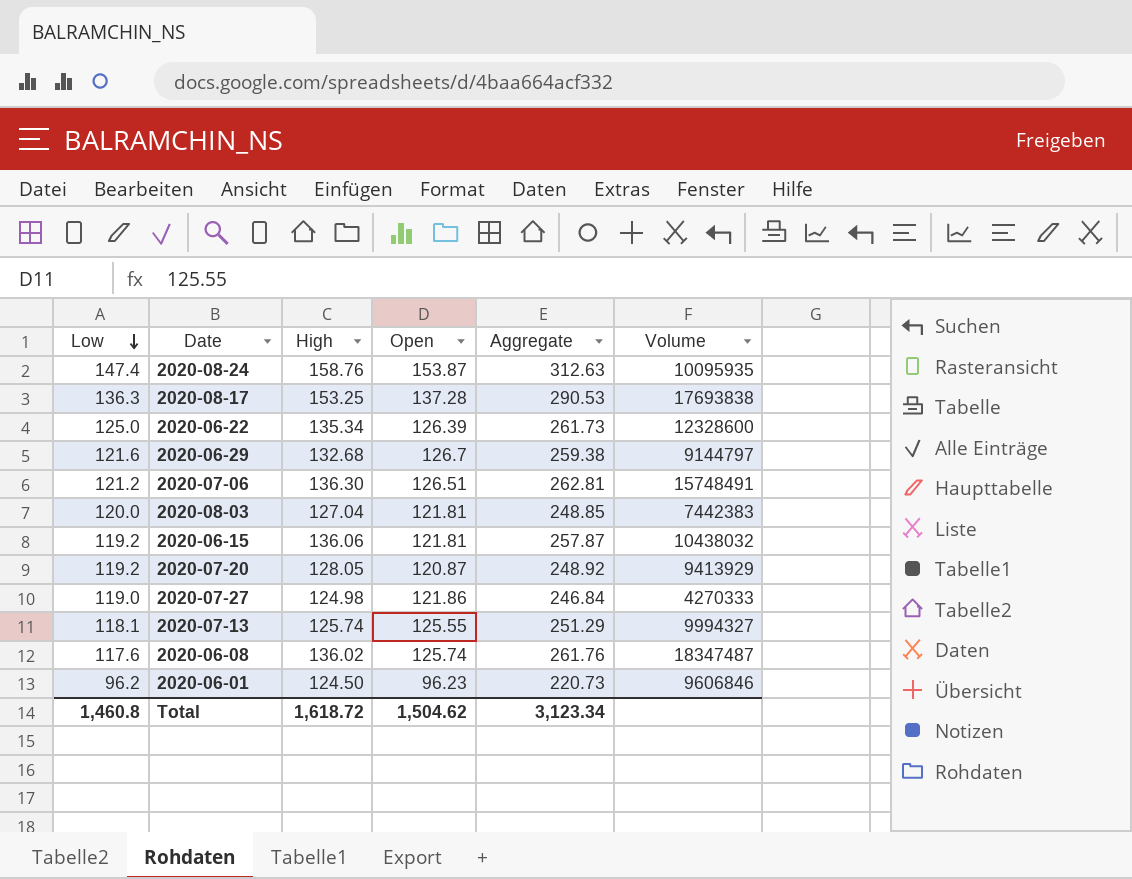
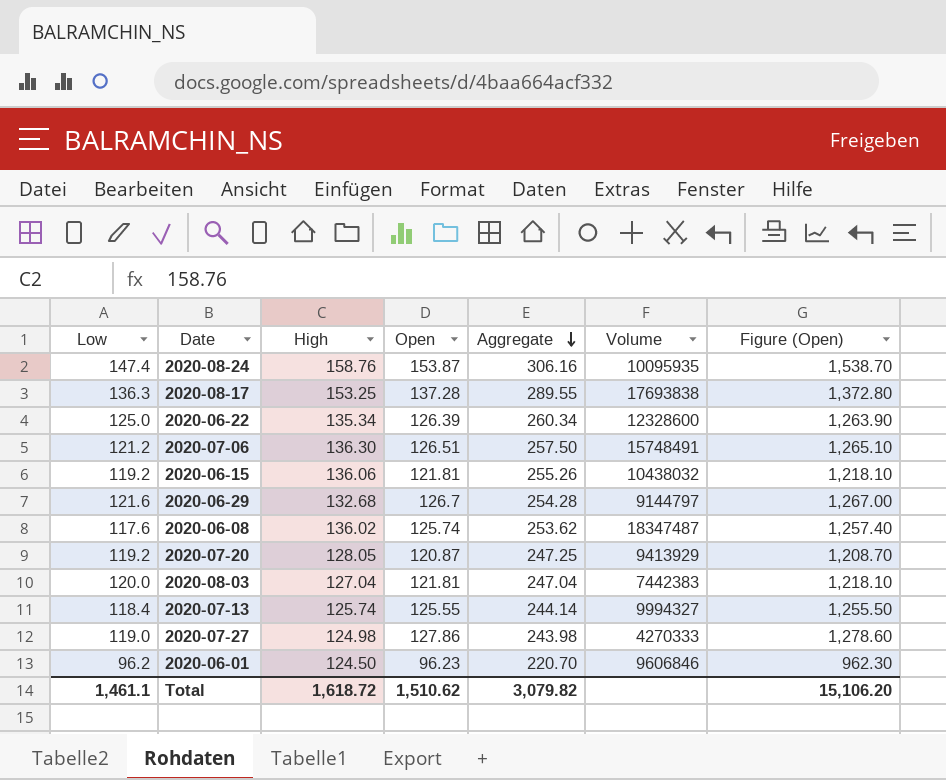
row order: Low descending -> Aggregate descending
column Aggregate | formula: [High] + [Open] -> [Low] + [High]
column Figure (Open) | formula: none -> [Open] * 10
2020-07-13 | Low: 118.1 -> 118.4
2020-07-27 | Open: 121.86 -> 127.86
Total | Low: 1,460.8 -> 1,461.1
Total | Open: 1,504.62 -> 1,510.62
Total | Aggregate: 3,123.34 -> 3,079.82

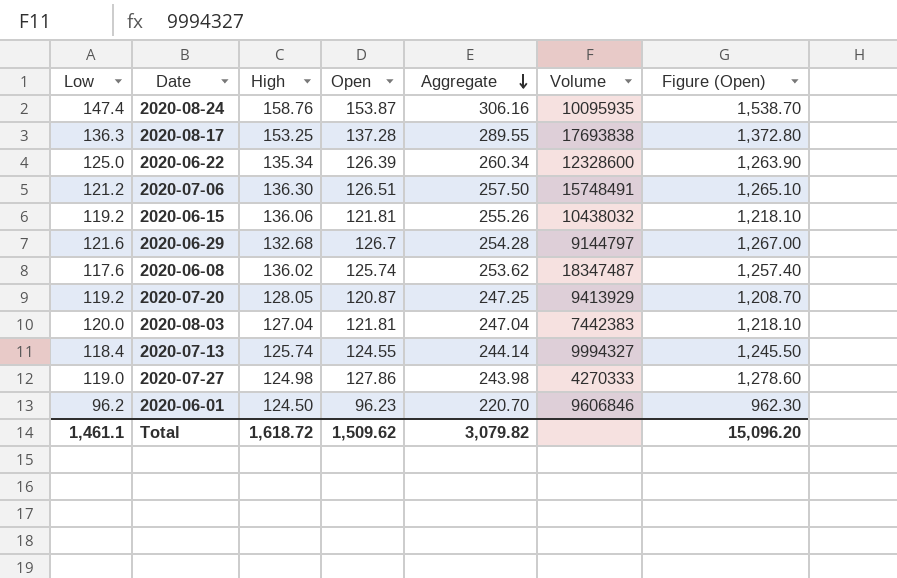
2020-07-13 | Open: 125.55 -> 124.55
2020-07-13 | Figure (Open): 1,255.50 -> 1,245.50
Total | Open: 1,510.62 -> 1,509.62
Total | Figure (Open): 15,106.20 -> 15,096.20

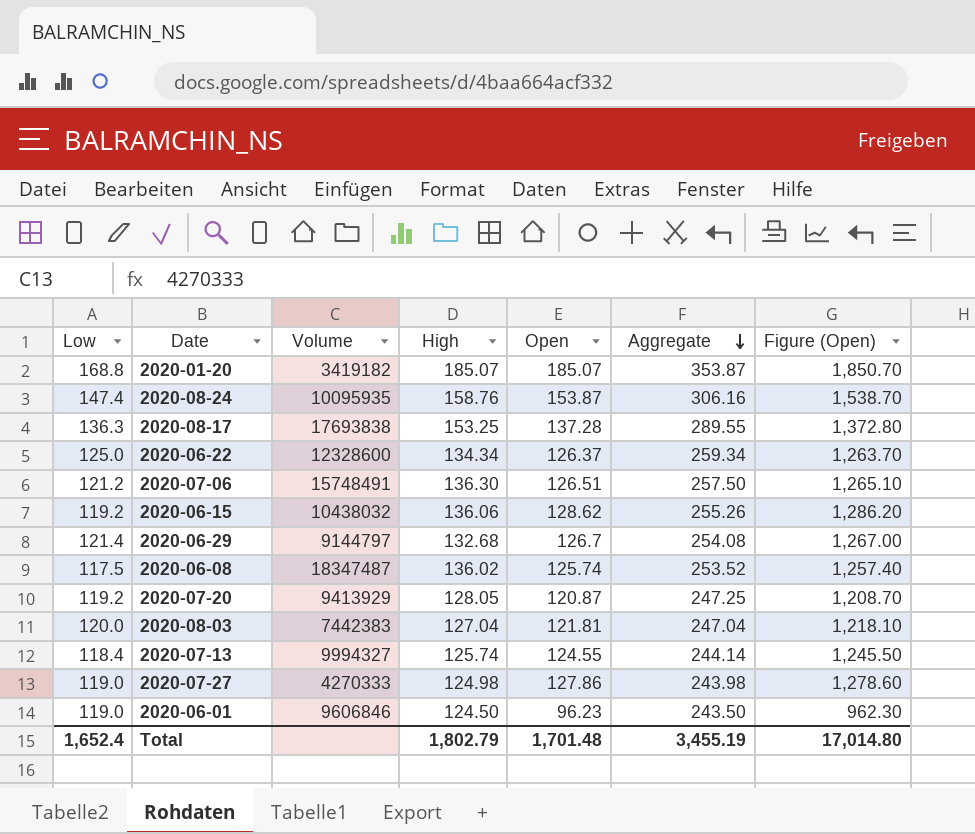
column Volume | position: 6 -> 3
row 2020-01-20: none -> 168.8 | 3419182 | 185.07 | 185.07 | 353.87 | 1,850.70
2020-06-22 | High: 135.34 -> 134.34
2020-06-22 | Open: 126.39 -> 126.37
2020-06-22 | Aggregate: 260.34 -> 259.34
2020-06-22 | Figure (Open): 1,263.90 -> 1,263.70
2020-06-15 | Open: 121.81 -> 128.62
2020-06-15 | Figure (Open): 1,218.10 -> 1,286.20
2020-06-29 | Low: 121.6 -> 121.4
2020-06-29 | Aggregate: 254.28 -> 254.08
2020-06-08 | Low: 117.6 -> 117.5
2020-06-08 | Aggregate: 253.62 -> 253.52
2020-06-01 | Low: 96.2 -> 119.0
2020-06-01 | Aggregate: 220.70 -> 243.50
Total | Low: 1,461.1 -> 1,652.4
Total | High: 1,618.72 -> 1,802.79
Total | Open: 1,509.62 -> 1,701.48
Total | Aggregate: 3,079.82 -> 3,455.19
Total | Figure (Open): 15,096.20 -> 17,014.80

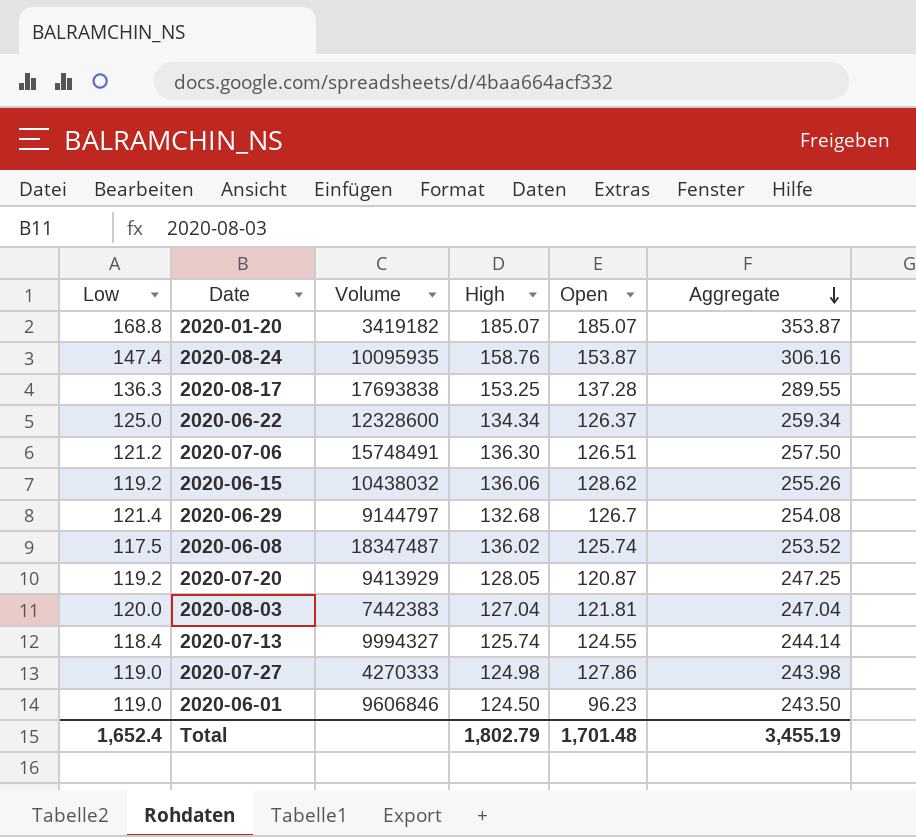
column Figure (Open) | formula: [Open] * 10 -> none

